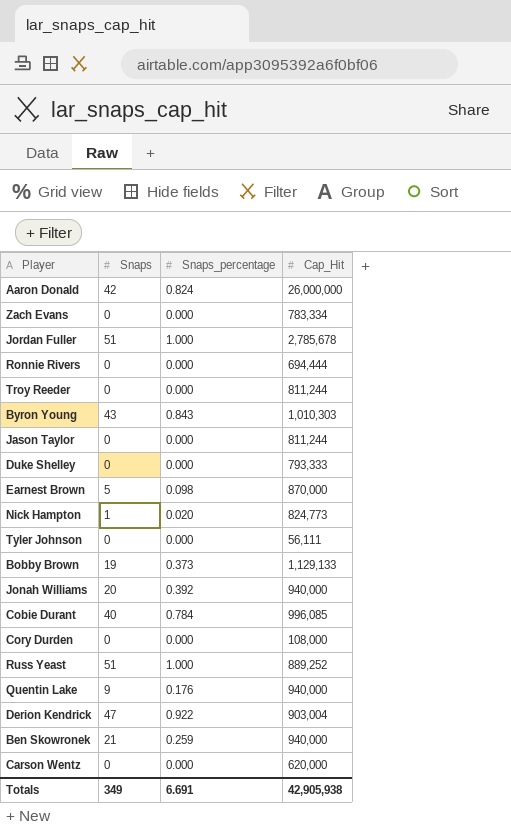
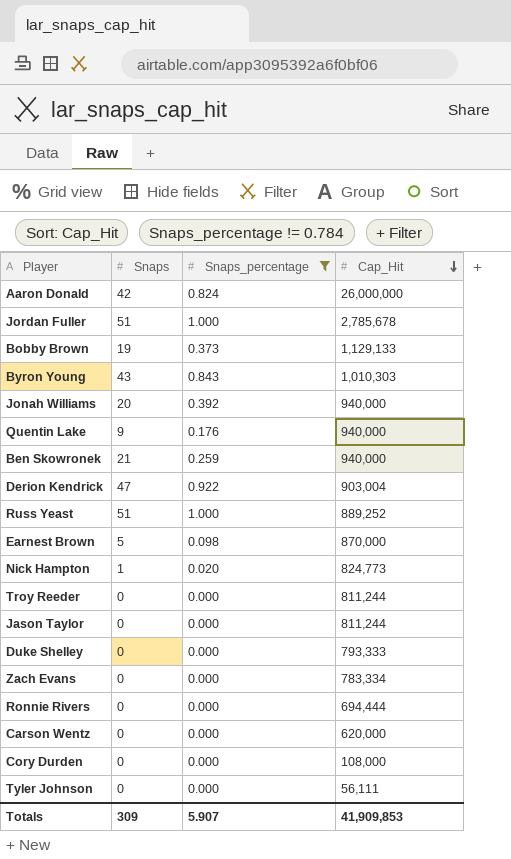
filter: none -> Snaps_percentage != 0.784
row order: none -> Cap_Hit descending
Totals | Snaps: 349 -> 309
Totals | Snaps_percentage: 6.691 -> 5.907
Totals | Cap_Hit: 42,905,938 -> 41,909,853

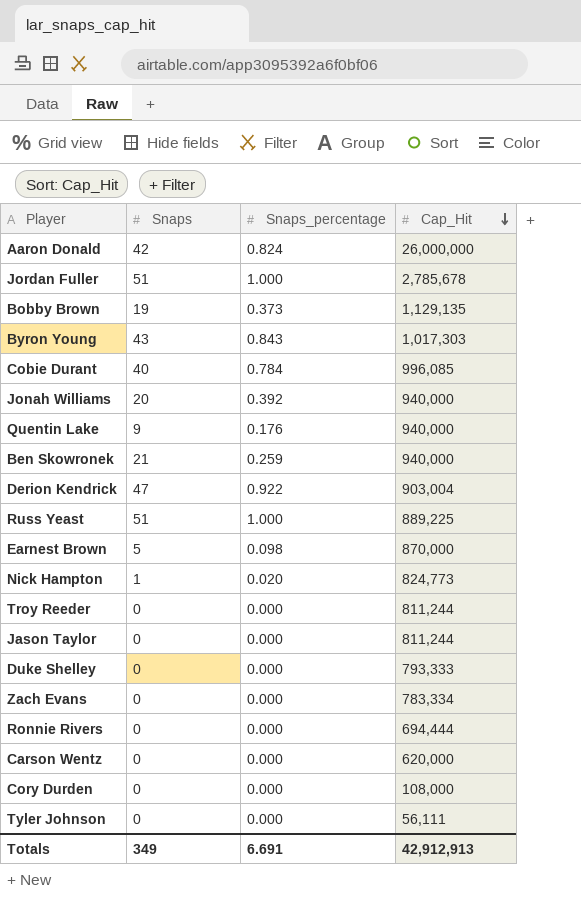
filter: Snaps_percentage != 0.784 -> none
Bobby Brown | Cap_Hit: 1,129,133 -> 1,129,135
Byron Young | Cap_Hit: 1,010,303 -> 1,017,303
Russ Yeast | Cap_Hit: 889,252 -> 889,225
Totals | Snaps: 309 -> 349
Totals | Snaps_percentage: 5.907 -> 6.691
Totals | Cap_Hit: 41,909,853 -> 42,912,913

